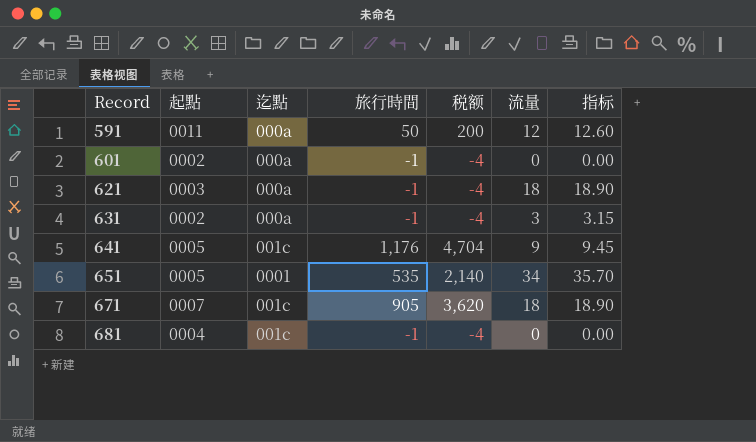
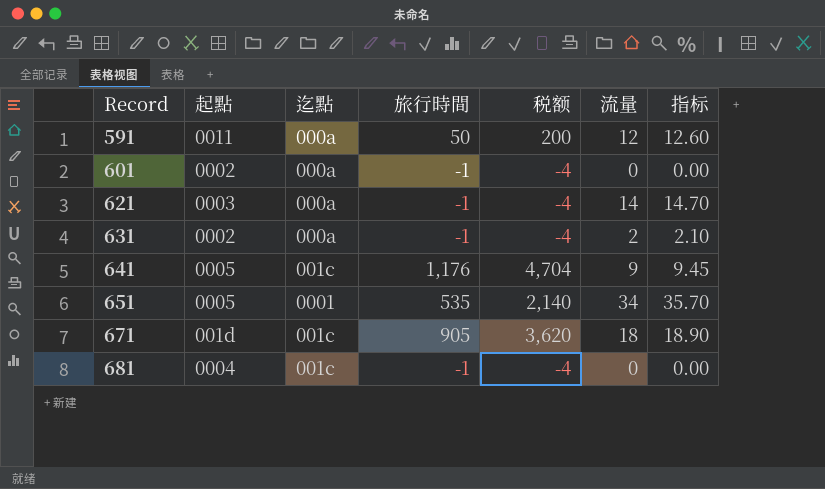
621 | 流量: 18 -> 14
621 | 指标: 18.90 -> 14.70
631 | 流量: 3 -> 2
631 | 指标: 3.15 -> 2.10
671 | 起點: 0007 -> 001d

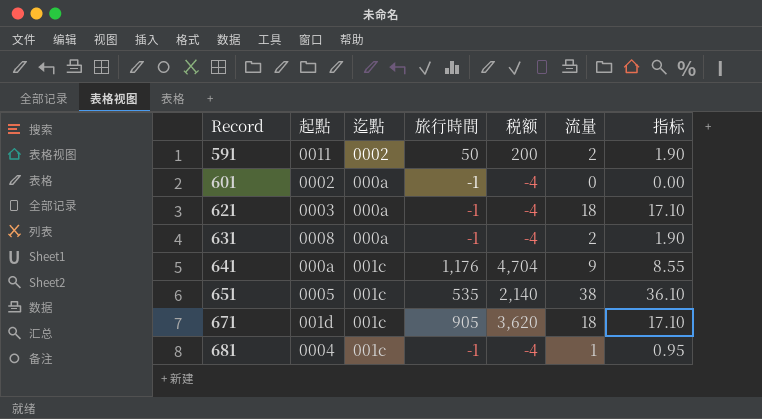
column 指标 | formula: [流量] * 1.05 -> [流量] * 0.95
591 | 迄點: 000a -> 0002
591 | 流量: 12 -> 2
621 | 流量: 14 -> 18
631 | 起點: 0002 -> 0008
641 | 起點: 0005 -> 000a
651 | 迄點: 0001 -> 001c
651 | 流量: 34 -> 38
681 | 流量: 0 -> 1

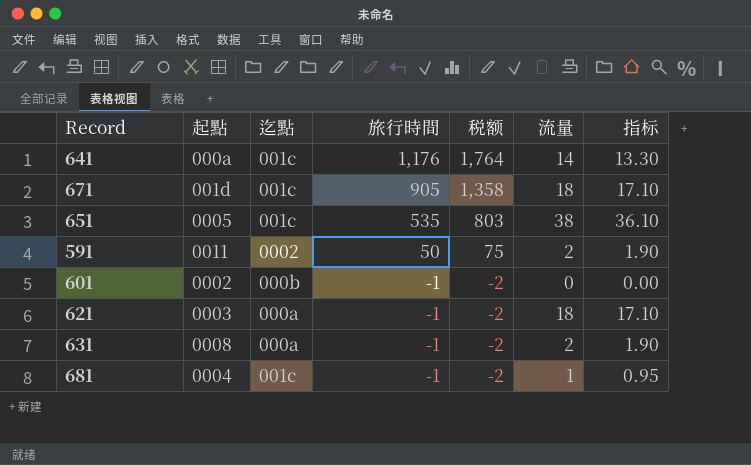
row order: Record ascending -> 旅行時間 descending
column 税额 | formula: [旅行時間] * 4 -> [旅行時間] * 1.5
641 | 流量: 9 -> 14
641 | 指标: 8.55 -> 13.30
601 | 迄點: 000a -> 000b

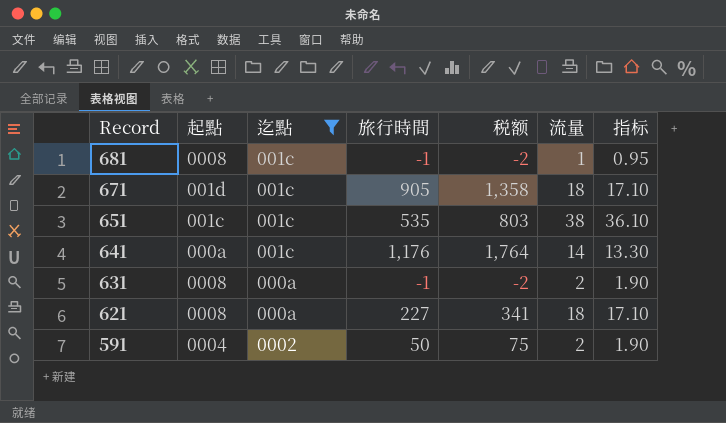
filter: none -> 迄點 != 000b
row order: 旅行時間 descending -> Record descending
681 | 起點: 0004 -> 0008
651 | 起點: 0005 -> 001c
621 | 起點: 0003 -> 0008
621 | 旅行時間: -1 -> 227
621 | 税额: -2 -> 341
591 | 起點: 0011 -> 0004

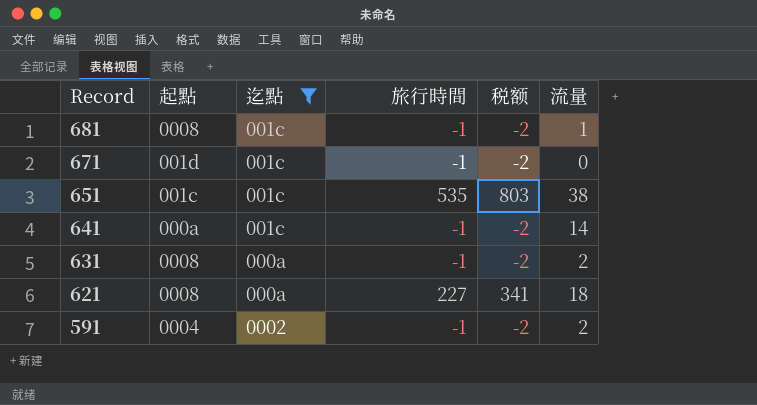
column 指标 | formula: [流量] * 0.95 -> none
671 | 旅行時間: 905 -> -1
671 | 税额: 1,358 -> -2
671 | 流量: 18 -> 0
641 | 旅行時間: 1,176 -> -1
641 | 税额: 1,764 -> -2
591 | 旅行時間: 50 -> -1
591 | 税额: 75 -> -2

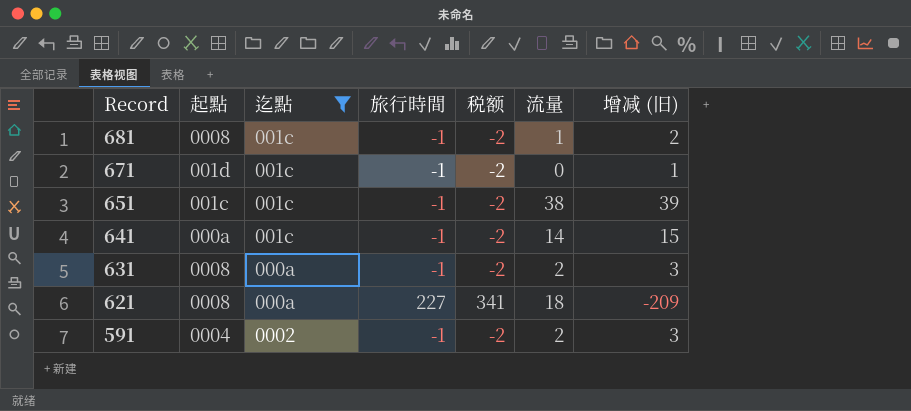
column 增减 (旧) | formula: none -> [流量] - [旅行時間]
651 | 旅行時間: 535 -> -1
651 | 税额: 803 -> -2

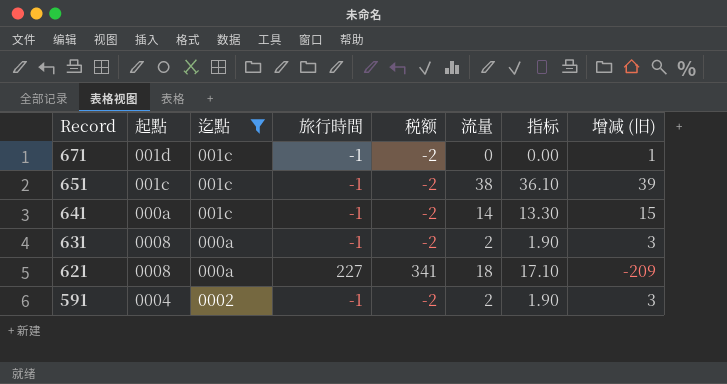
column 指标 | formula: none -> [流量] * 0.95
row 681: 0008 | 001c | -1 | -2 | 1 | 2 -> none

